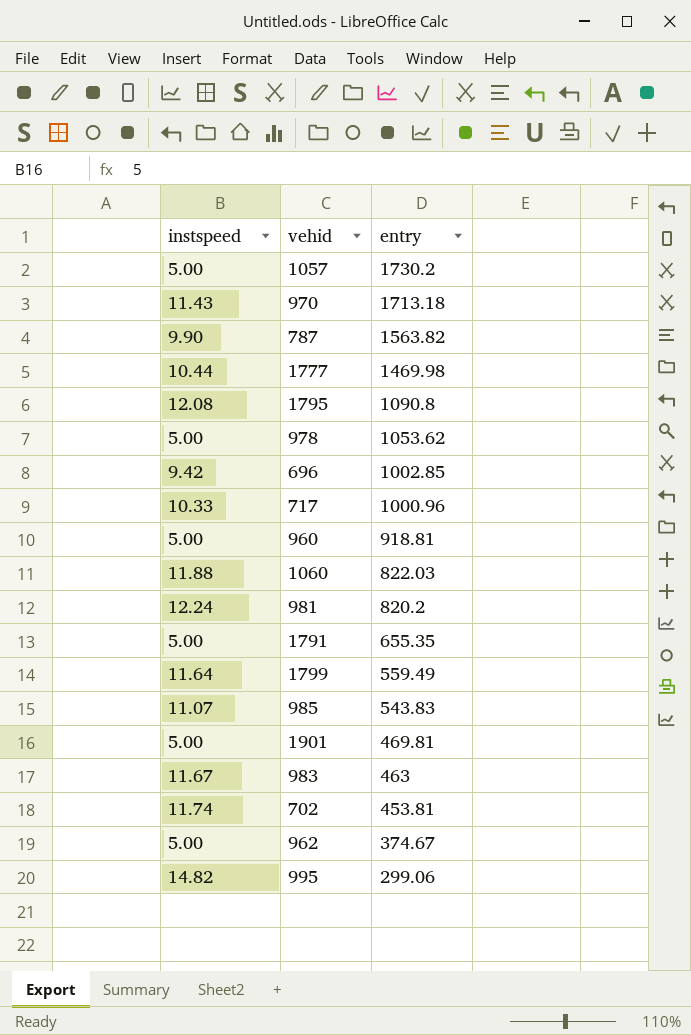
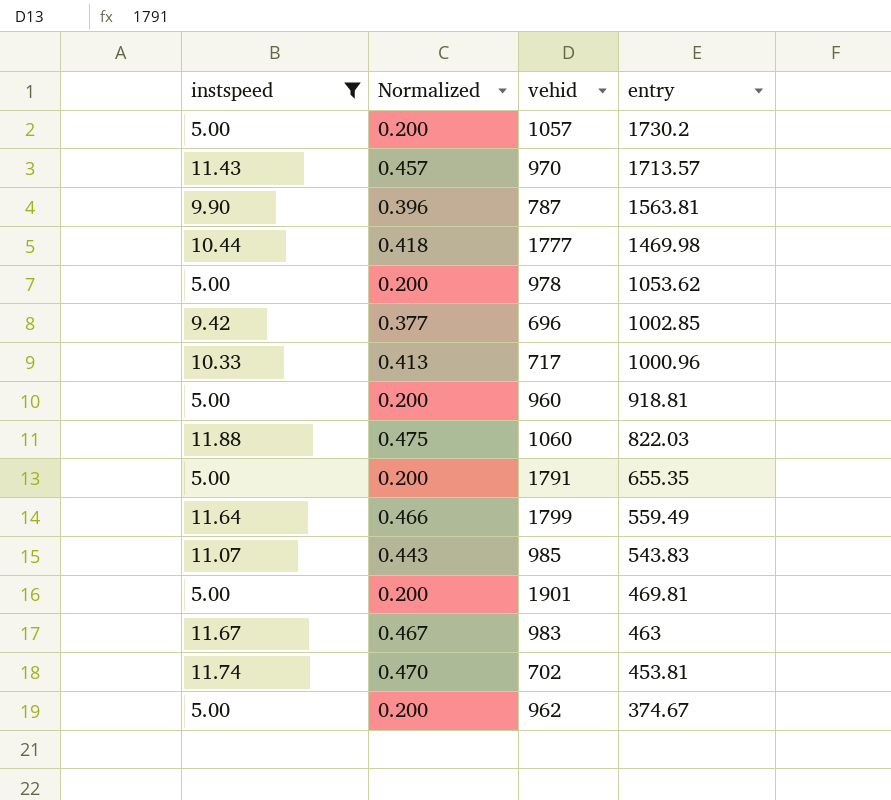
filter: none -> instspeed <= 11.88
column Normalized | formula: none -> [instspeed] * 0.04
970 | entry: 1713.18 -> 1713.57
787 | entry: 1563.82 -> 1563.81

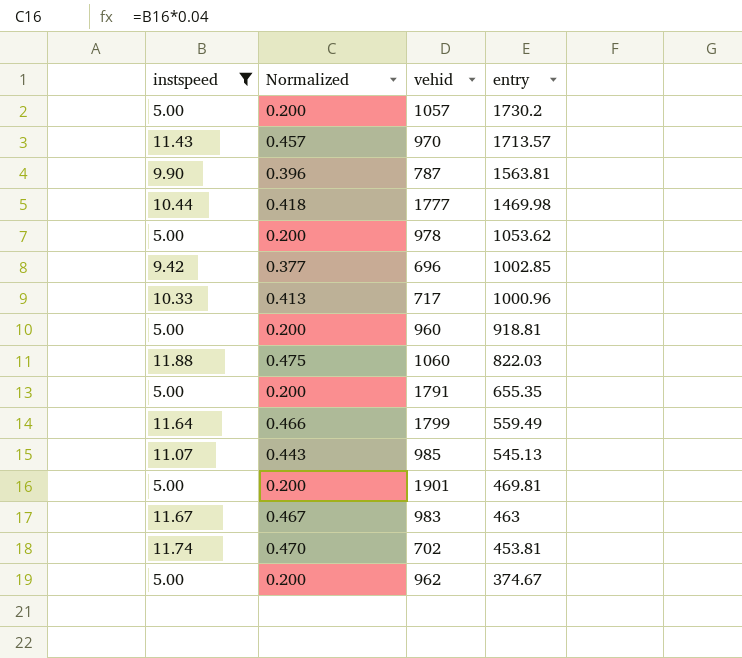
985 | entry: 543.83 -> 545.13

